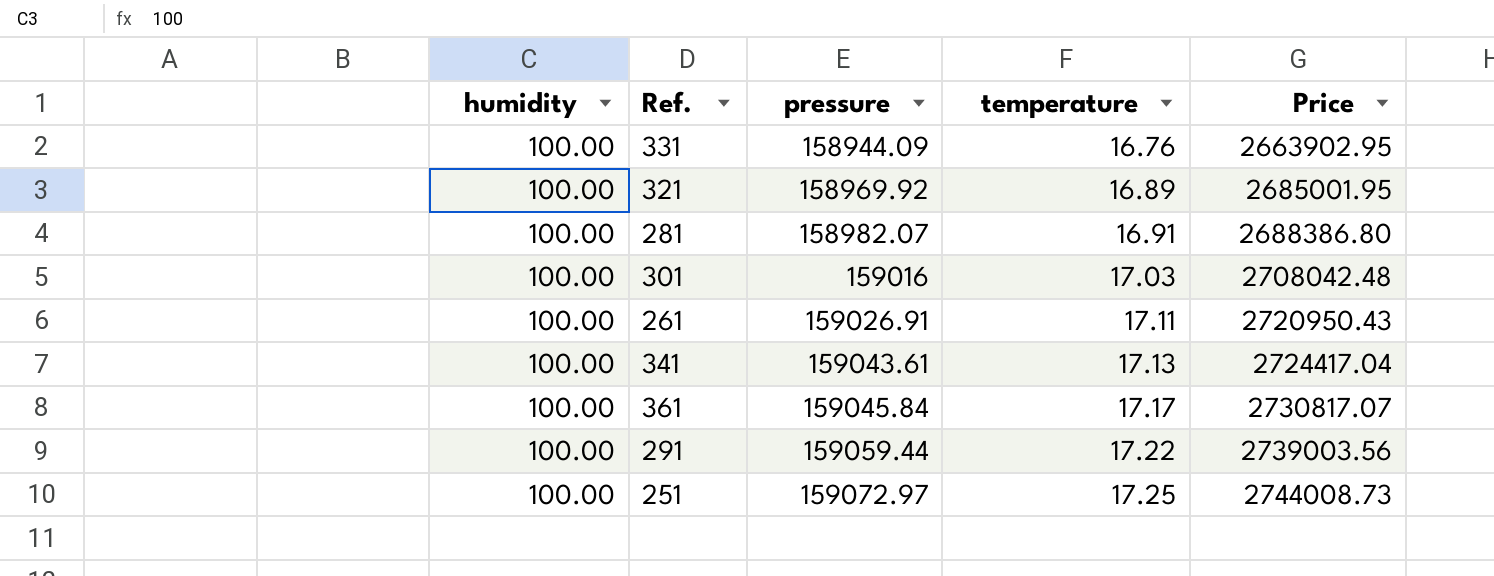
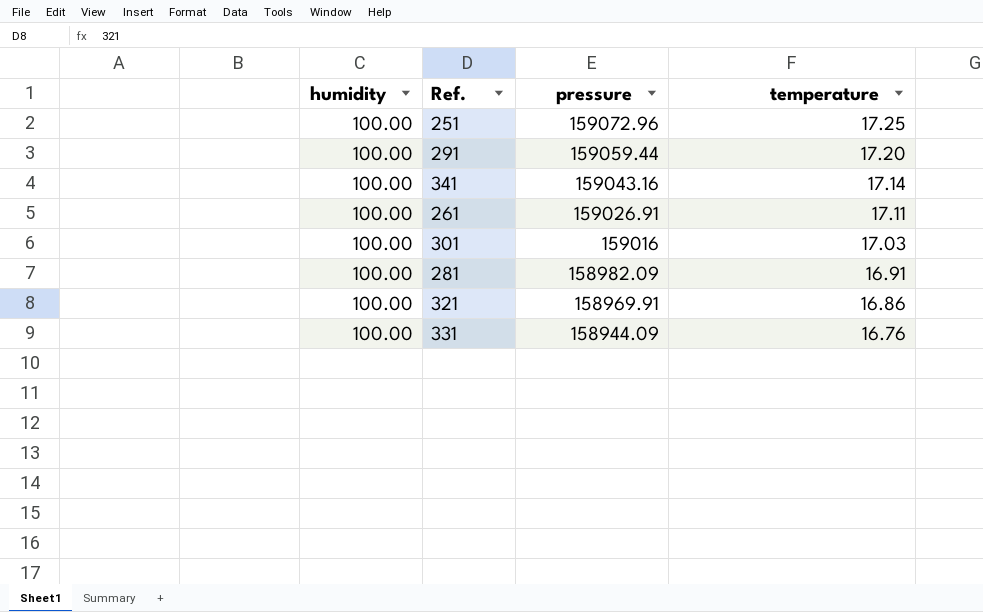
row order: pressure ascending -> pressure descending
column Price | formula: [pressure] * [temperature] -> none
row 361: 100.00 | 159045.84 | 17.17 | 2730817.07 -> none
251 | pressure: 159072.97 -> 159072.96
291 | temperature: 17.22 -> 17.20
341 | pressure: 159043.61 -> 159043.16
341 | temperature: 17.13 -> 17.14
281 | pressure: 158982.07 -> 158982.09
321 | pressure: 158969.92 -> 158969.91
321 | temperature: 16.89 -> 16.86

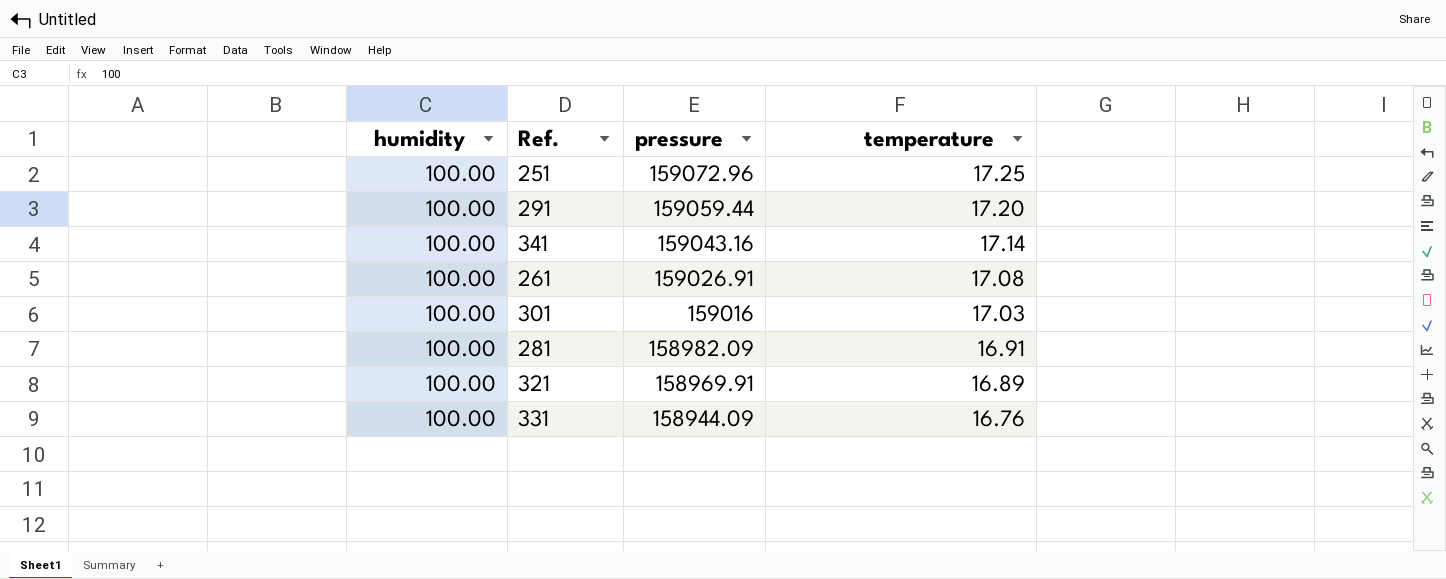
261 | temperature: 17.11 -> 17.08
321 | temperature: 16.86 -> 16.89

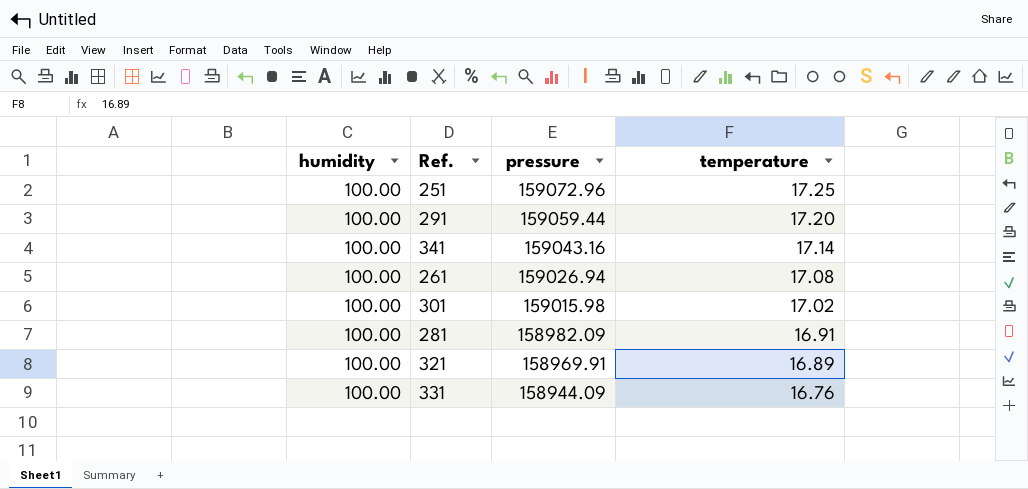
261 | pressure: 159026.91 -> 159026.94
301 | pressure: 159016 -> 159015.98
301 | temperature: 17.03 -> 17.02

